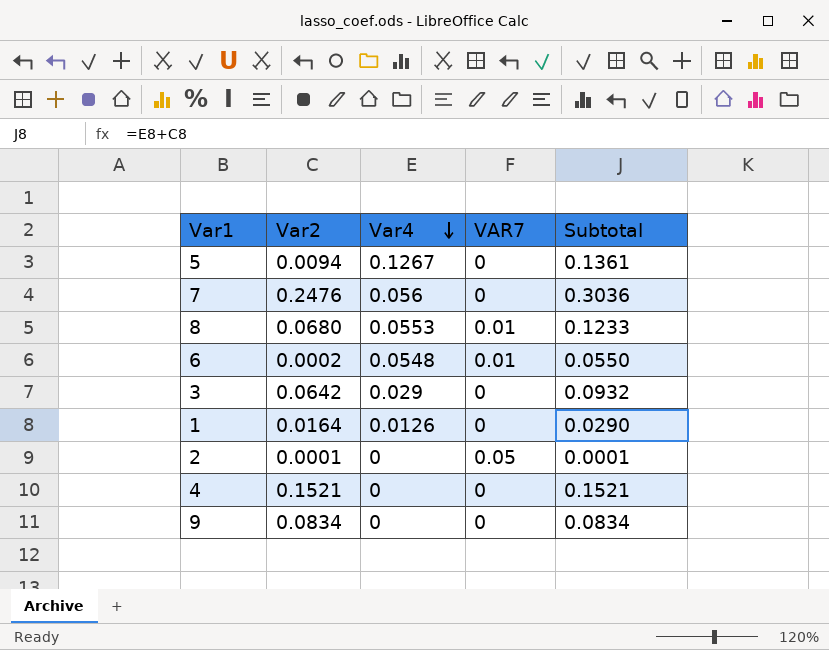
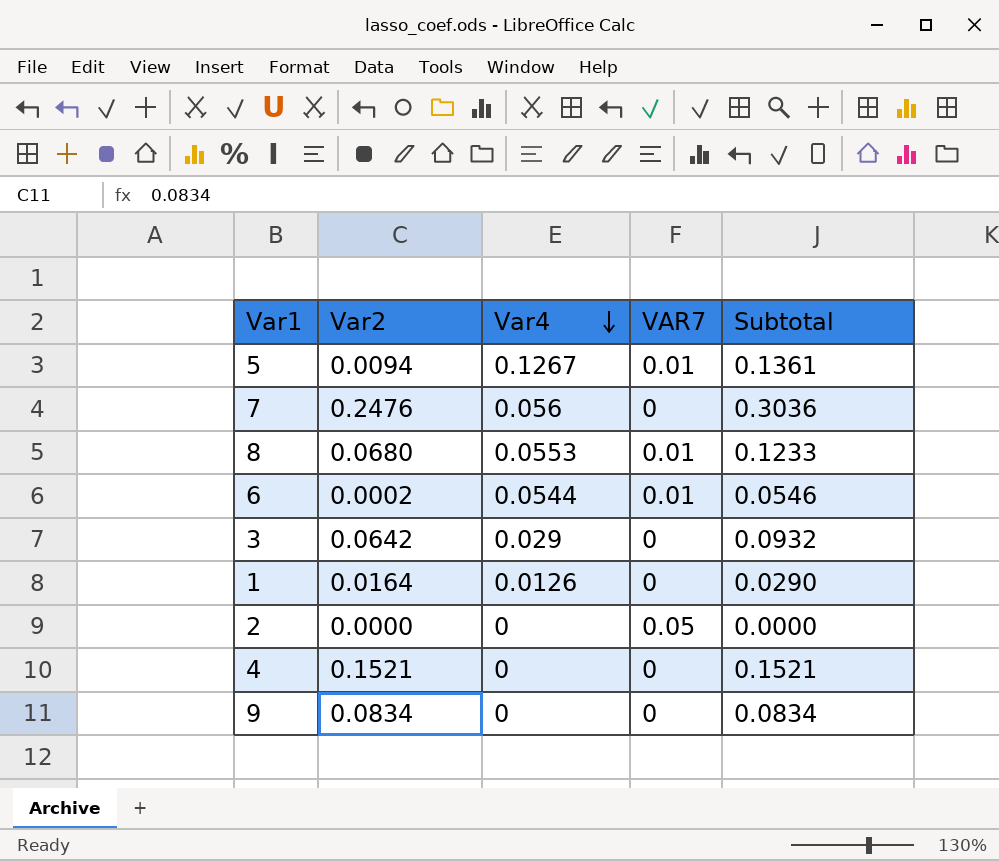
5 | VAR7: 0 -> 0.01
6 | Var4: 0.0548 -> 0.0544
6 | Subtotal: 0.0550 -> 0.0546
2 | Var2: 0.0001 -> 0.0000
2 | Subtotal: 0.0001 -> 0.0000

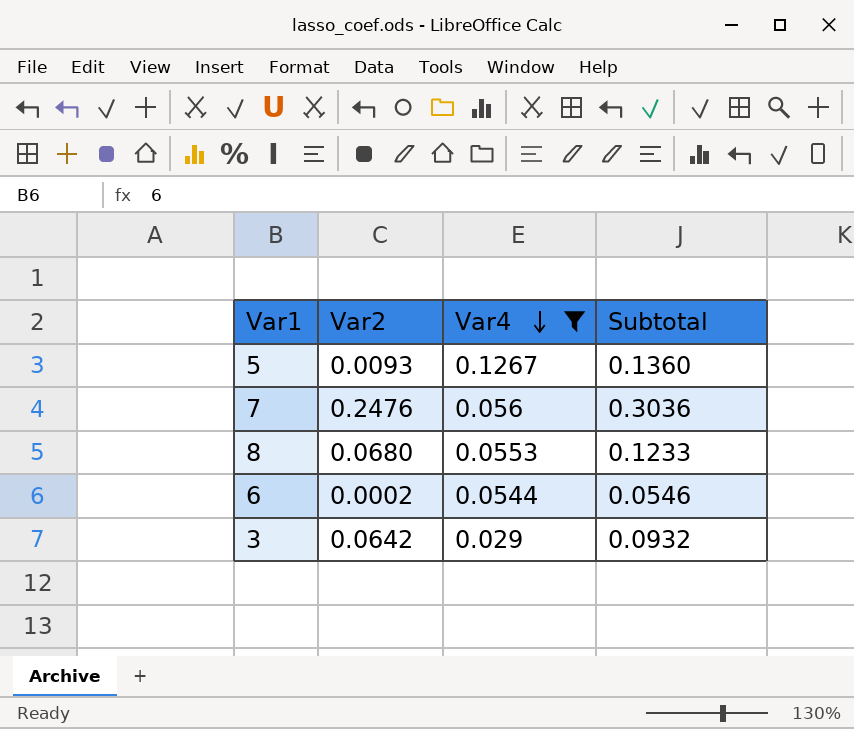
filter: none -> Var4 >= 0.029
column VAR7 | position: 4 -> none
5 | Var2: 0.0094 -> 0.0093
5 | Subtotal: 0.1361 -> 0.1360

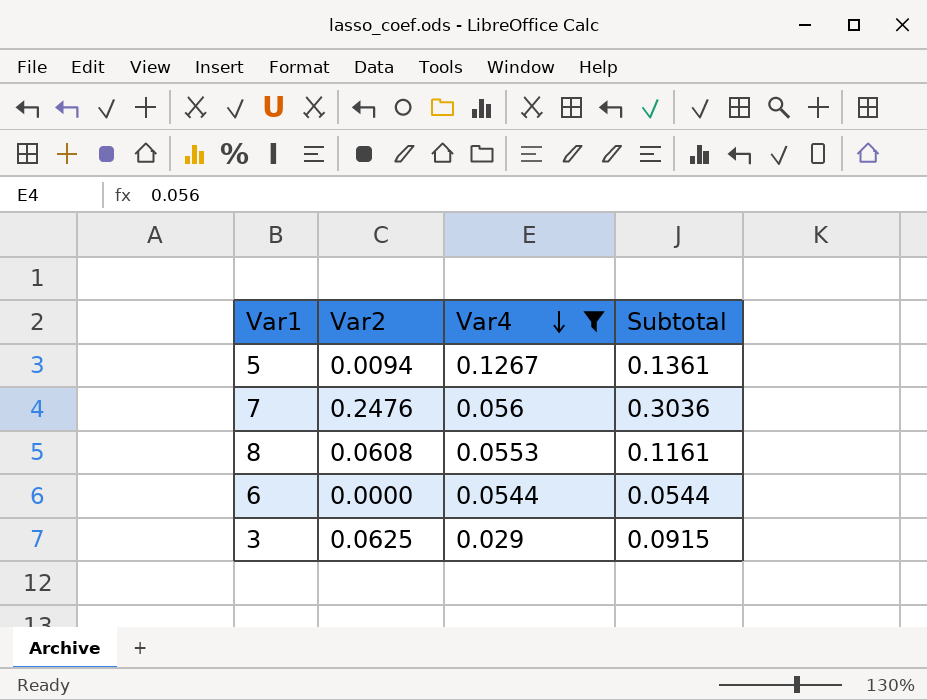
5 | Var2: 0.0093 -> 0.0094
5 | Subtotal: 0.1360 -> 0.1361
8 | Var2: 0.0680 -> 0.0608
8 | Subtotal: 0.1233 -> 0.1161
6 | Var2: 0.0002 -> 0.0000
6 | Subtotal: 0.0546 -> 0.0544
3 | Var2: 0.0642 -> 0.0625
3 | Subtotal: 0.0932 -> 0.0915

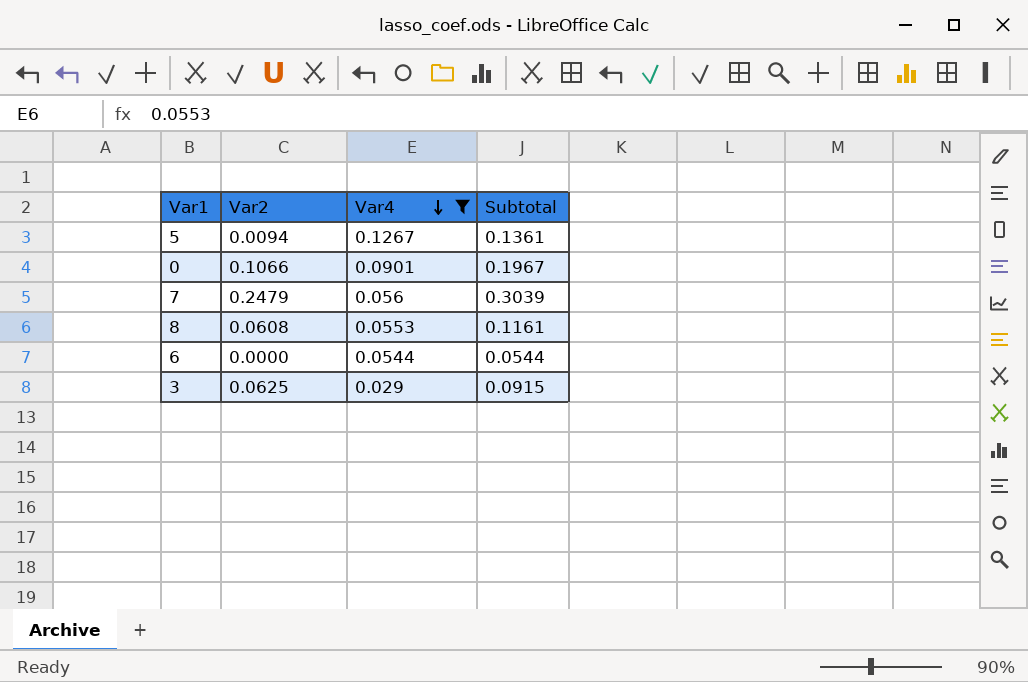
row 0: none -> 0.1066 | 0.0901 | 0.1967
7 | Var2: 0.2476 -> 0.2479
7 | Subtotal: 0.3036 -> 0.3039

